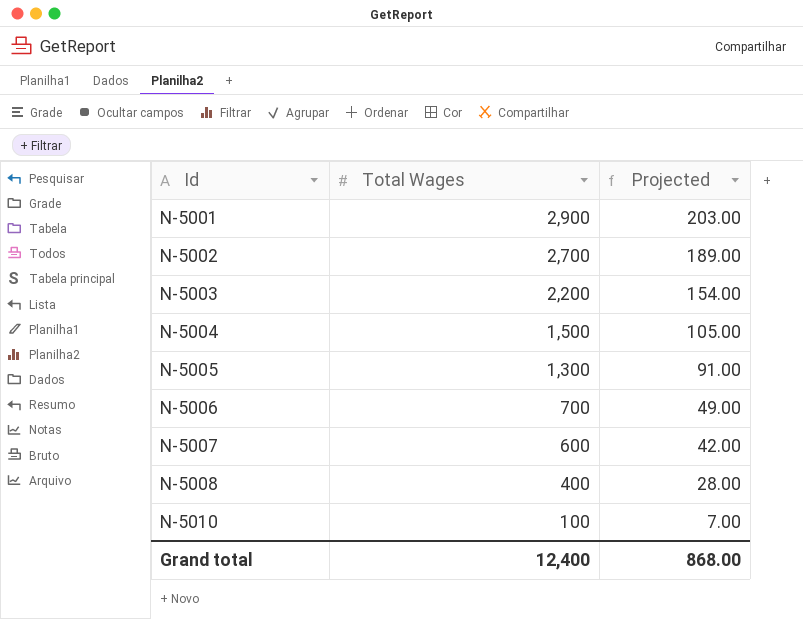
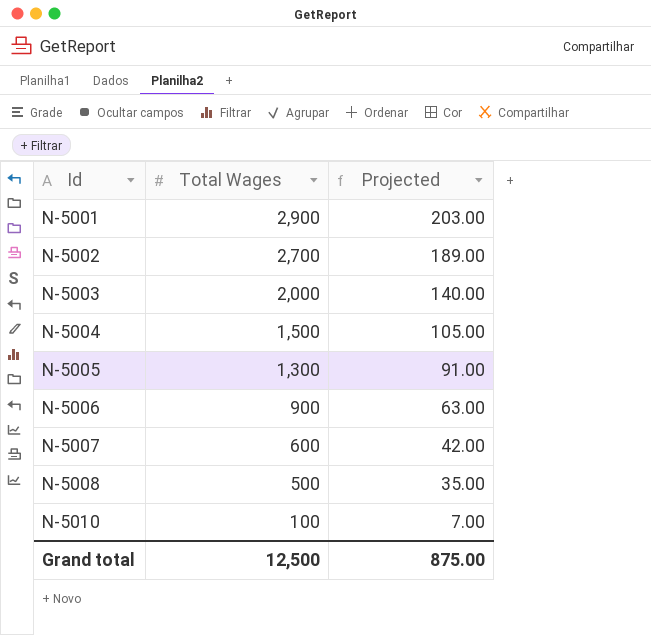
N-5003 | Total Wages: 2,200 -> 2,000
N-5003 | Projected: 154.00 -> 140.00
N-5006 | Total Wages: 700 -> 900
N-5006 | Projected: 49.00 -> 63.00
N-5008 | Total Wages: 400 -> 500
N-5008 | Projected: 28.00 -> 35.00
Grand total | Total Wages: 12,400 -> 12,500
Grand total | Projected: 868.00 -> 875.00

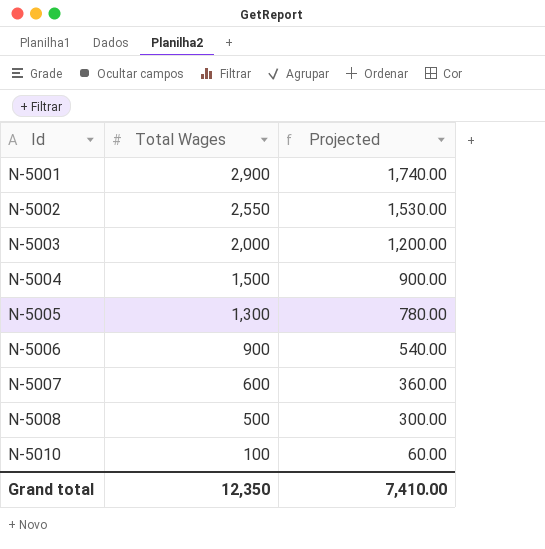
column Projected | formula: [Total Wages] * 0.07 -> [Total Wages] * 0.6
N-5002 | Total Wages: 2,700 -> 2,550
Grand total | Total Wages: 12,500 -> 12,350
Grand total | Projected: 875.00 -> 7,410.00

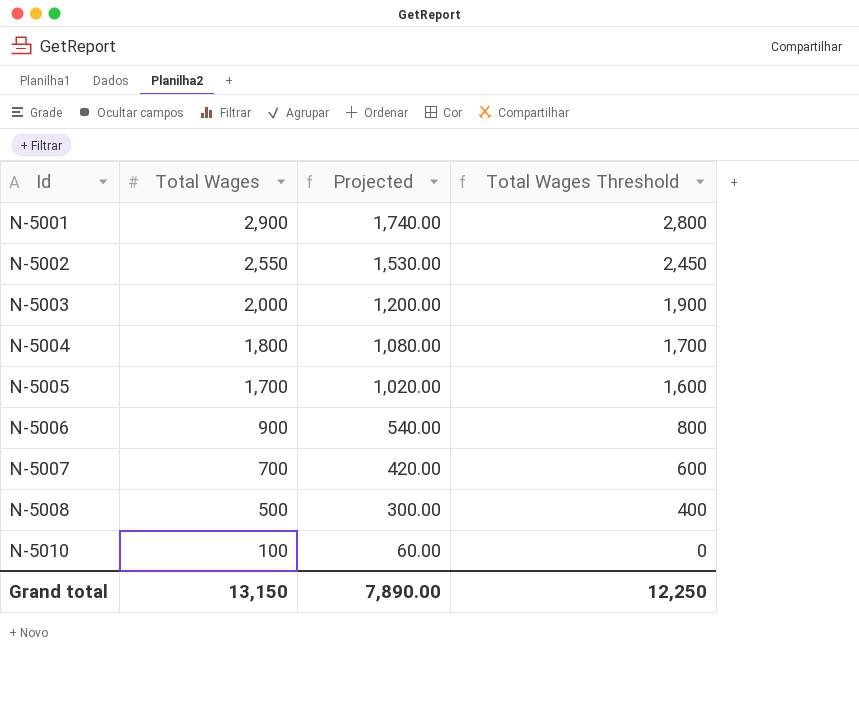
column Total Wages Threshold | formula: none -> [Total Wages] - 100
N-5004 | Total Wages: 1,500 -> 1,800
N-5004 | Projected: 900.00 -> 1,080.00
N-5005 | Total Wages: 1,300 -> 1,700
N-5005 | Projected: 780.00 -> 1,020.00
N-5007 | Total Wages: 600 -> 700
N-5007 | Projected: 360.00 -> 420.00
Grand total | Total Wages: 12,350 -> 13,150
Grand total | Projected: 7,410.00 -> 7,890.00

